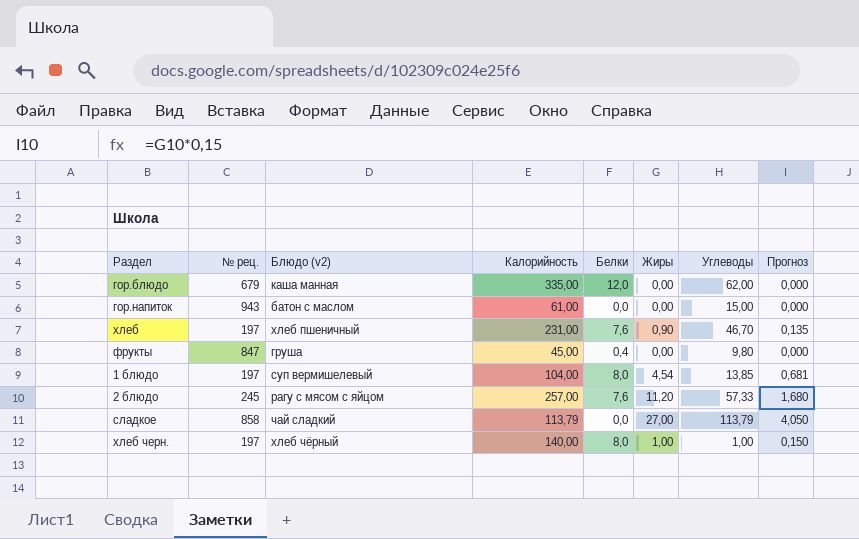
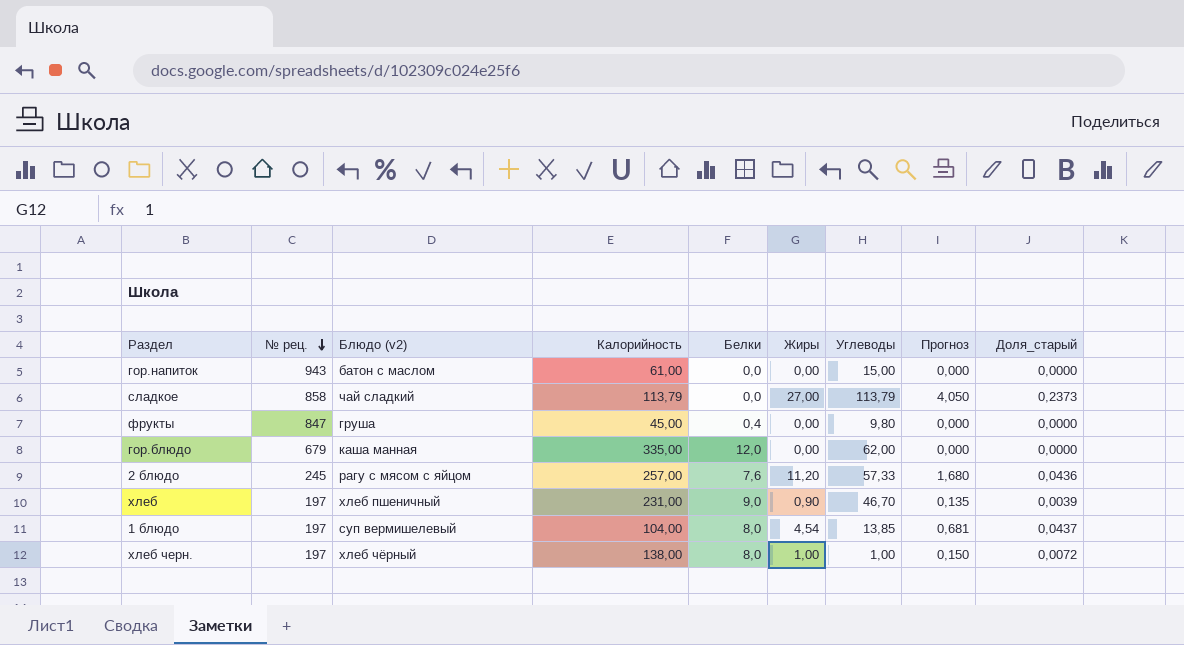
row order: none -> № рец. descending
column Доля_старый | formula: none -> [Жиры] / [Калорийность]
хлеб | Белки: 7,6 -> 9,0
хлеб черн. | Калорийность: 140,00 -> 138,00

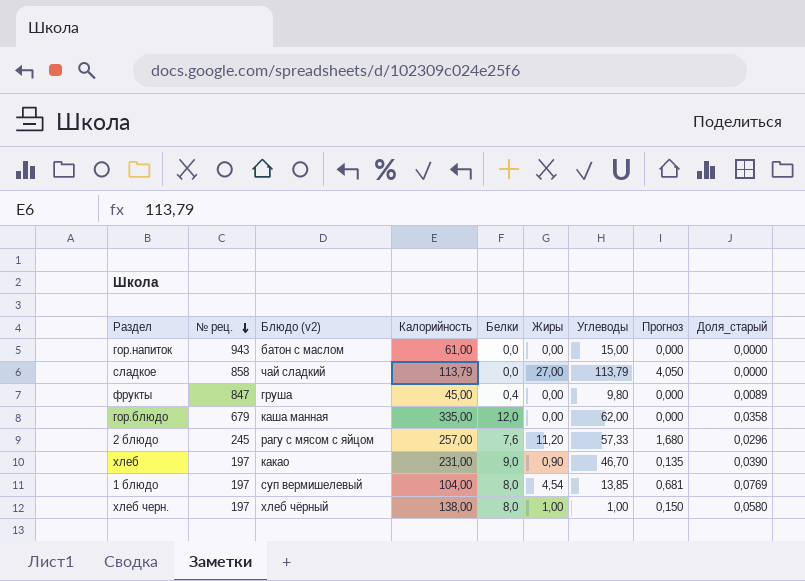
column Доля_старый | formula: [Жиры] / [Калорийность] -> [Белки] / [Калорийность]
хлеб | Блюдо (v2): хлеб пшеничный -> какао

